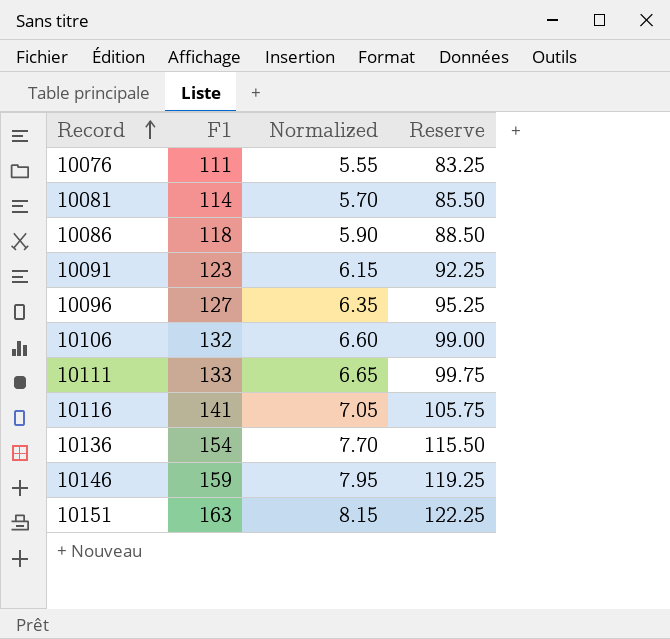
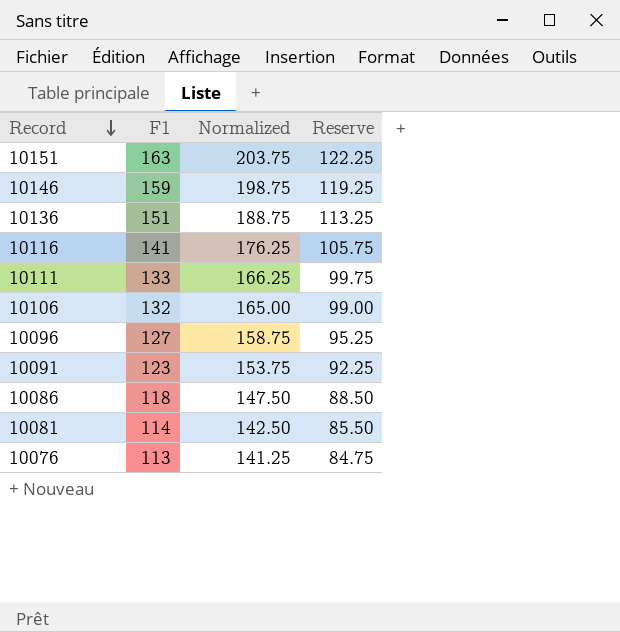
row order: Record ascending -> Record descending
column Normalized | formula: [F1] * 0.05 -> [F1] * 1.25
10136 | F1: 154 -> 151
10136 | Reserve: 115.50 -> 113.25
10076 | F1: 111 -> 113
10076 | Reserve: 83.25 -> 84.75

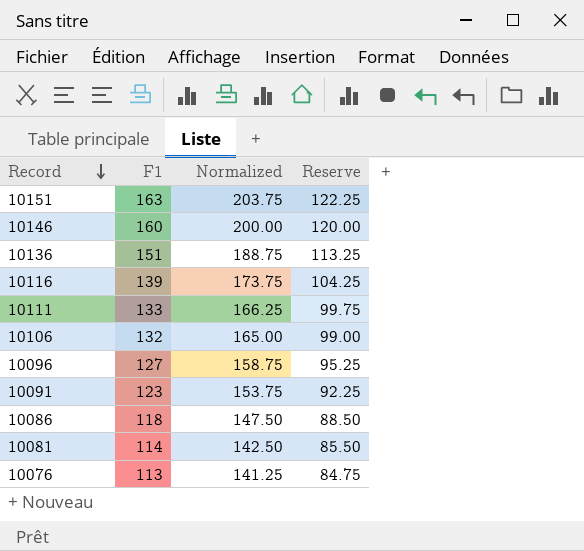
10146 | F1: 159 -> 160
10146 | Normalized: 198.75 -> 200.00
10146 | Reserve: 119.25 -> 120.00
10116 | F1: 141 -> 139
10116 | Normalized: 176.25 -> 173.75
10116 | Reserve: 105.75 -> 104.25

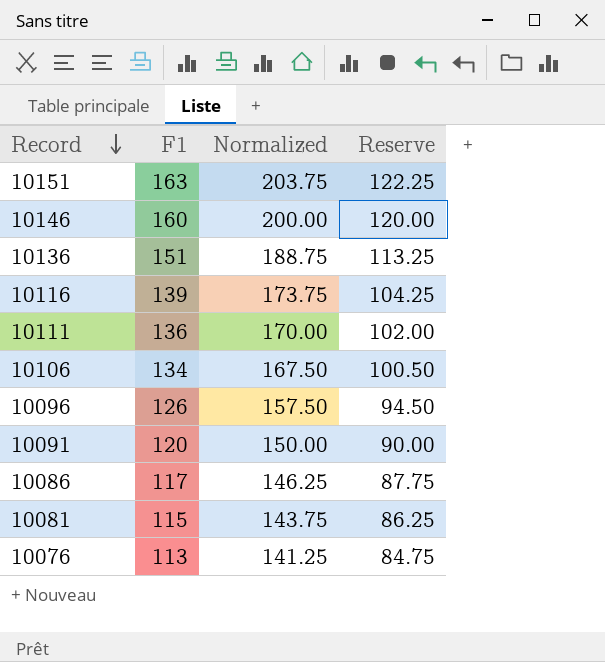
10111 | F1: 133 -> 136
10111 | Normalized: 166.25 -> 170.00
10111 | Reserve: 99.75 -> 102.00
10106 | F1: 132 -> 134
10106 | Normalized: 165.00 -> 167.50
10106 | Reserve: 99.00 -> 100.50
10096 | F1: 127 -> 126
10096 | Normalized: 158.75 -> 157.50
10096 | Reserve: 95.25 -> 94.50
10091 | F1: 123 -> 120
10091 | Normalized: 153.75 -> 150.00
10091 | Reserve: 92.25 -> 90.00
10086 | F1: 118 -> 117
10086 | Normalized: 147.50 -> 146.25
10086 | Reserve: 88.50 -> 87.75
10081 | F1: 114 -> 115
10081 | Normalized: 142.50 -> 143.75
10081 | Reserve: 85.50 -> 86.25

